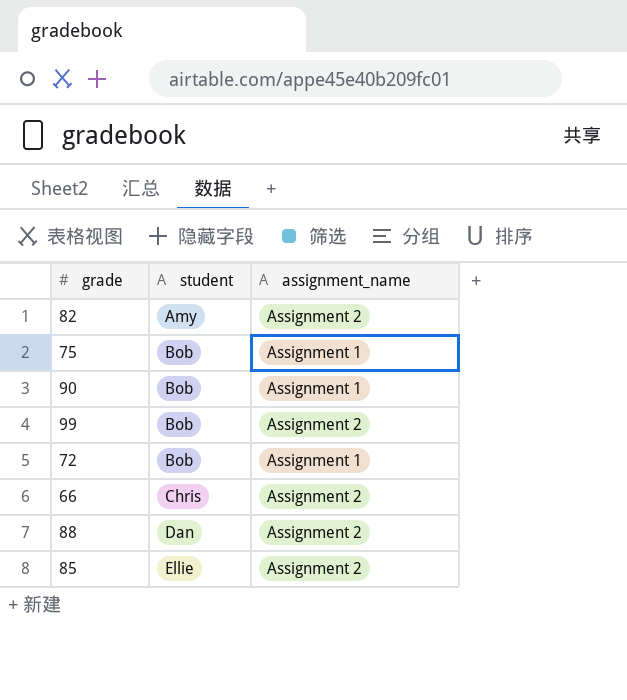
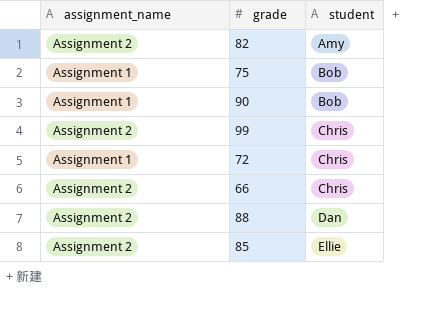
column assignment_name | position: 3 -> 1
99 | student: Bob -> Chris
72 | student: Bob -> Chris

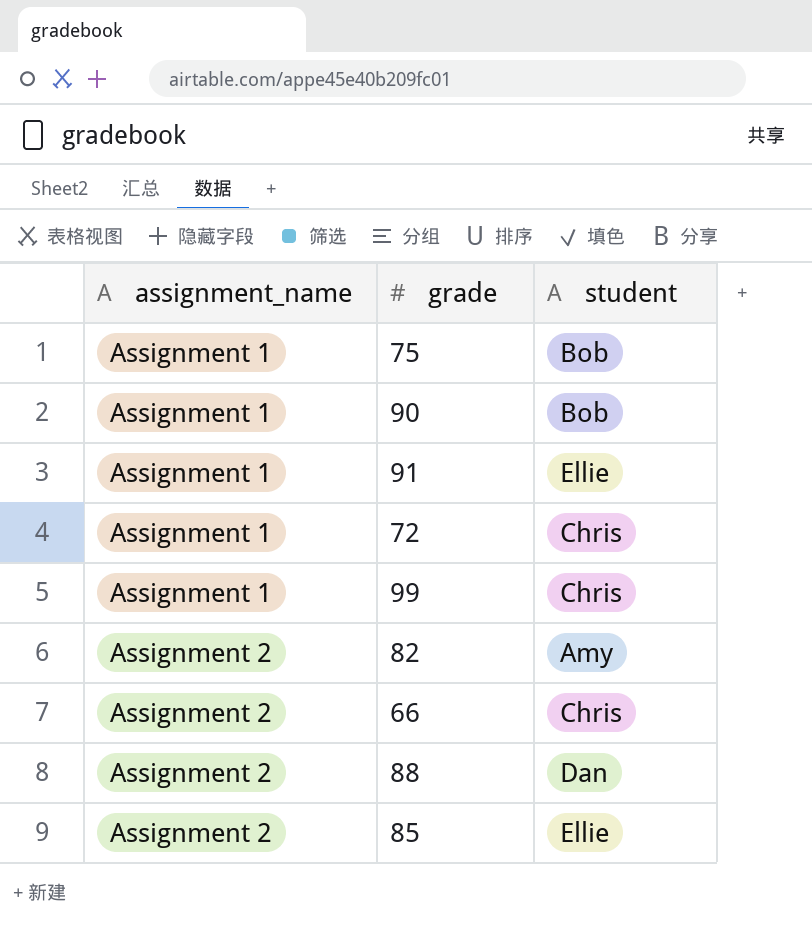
row order: student ascending -> assignment_name ascending
row 91: none -> Assignment 1 | Ellie
99 | assignment_name: Assignment 2 -> Assignment 1

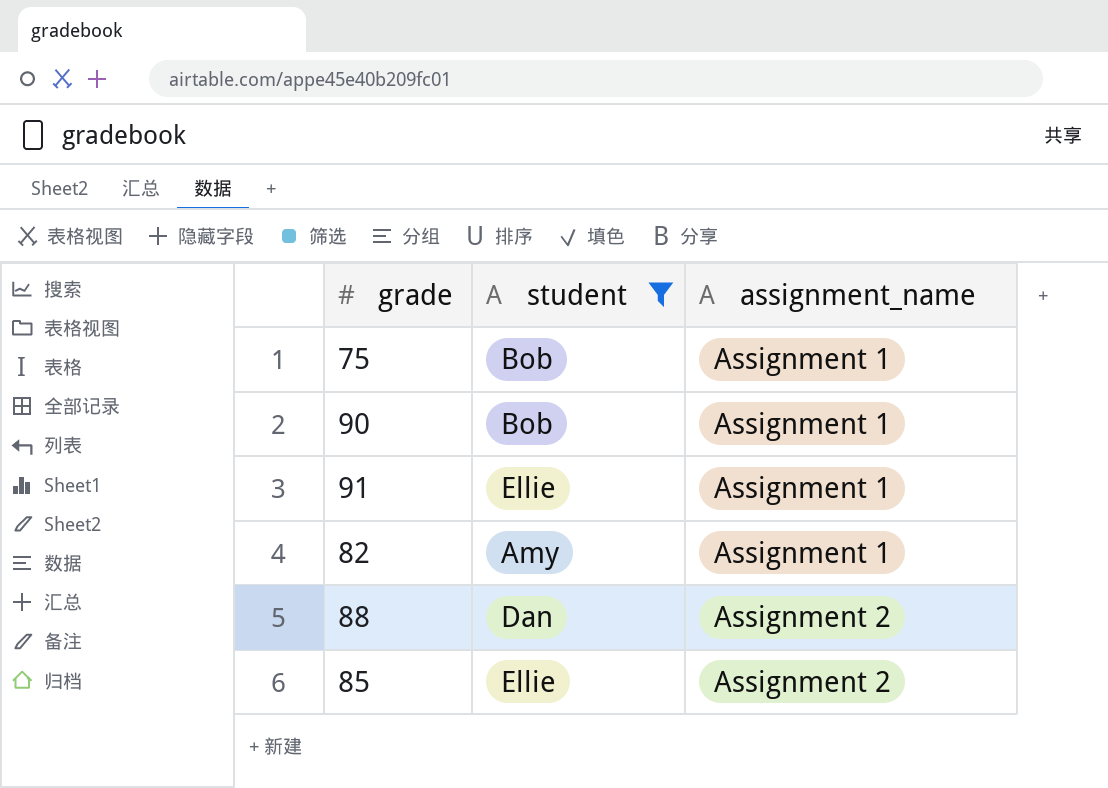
filter: none -> student != Chris
column assignment_name | position: 1 -> 3
82 | assignment_name: Assignment 2 -> Assignment 1

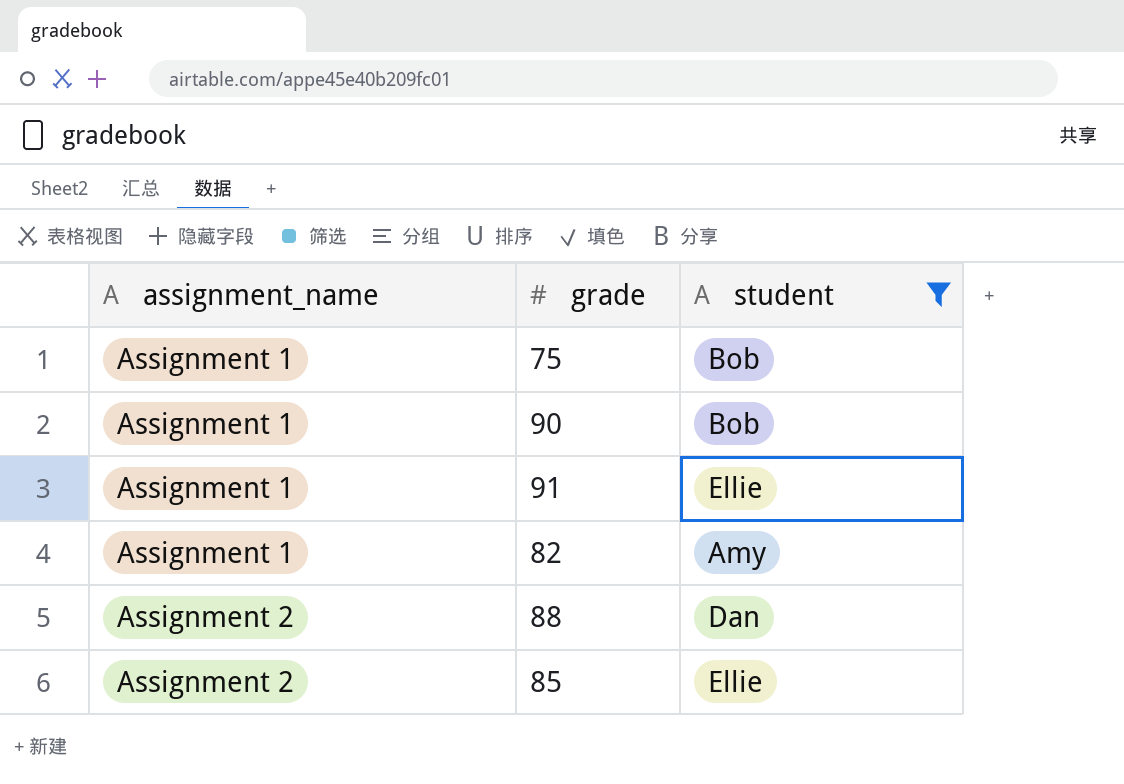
column assignment_name | position: 3 -> 1

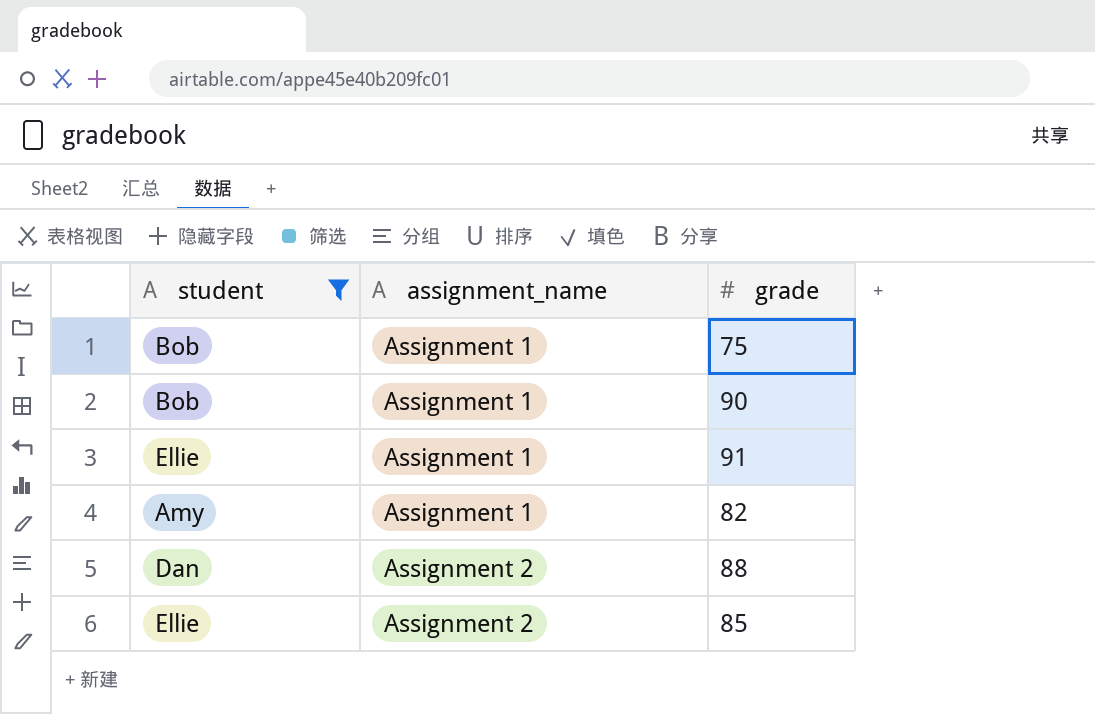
column student | position: 3 -> 1

